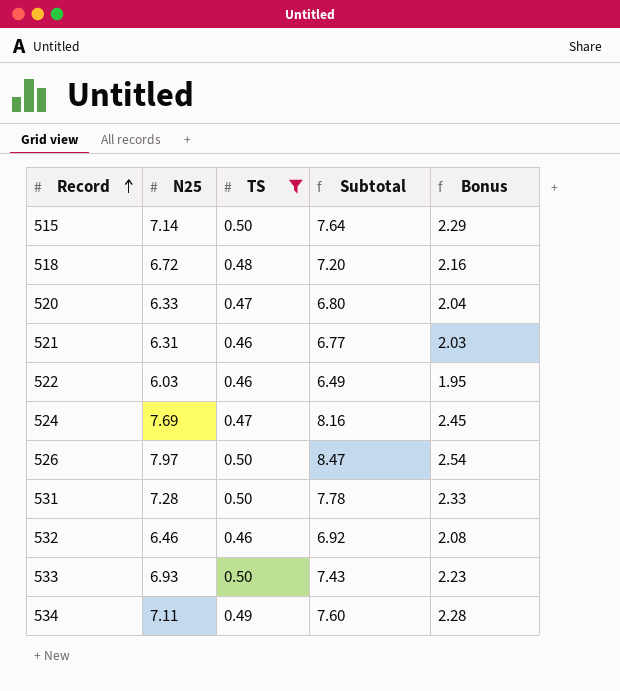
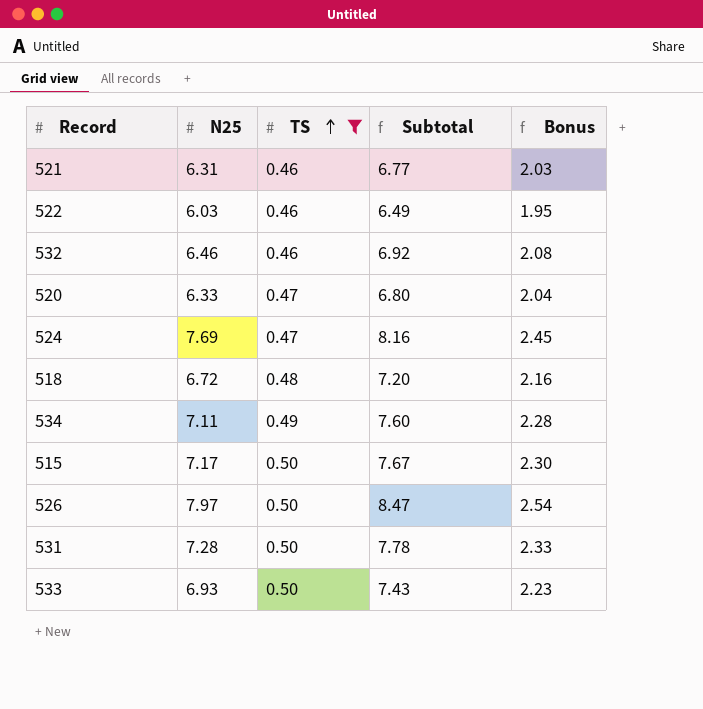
row order: Record ascending -> TS ascending
515 | N25: 7.14 -> 7.17
515 | Subtotal: 7.64 -> 7.67
515 | Bonus: 2.29 -> 2.30

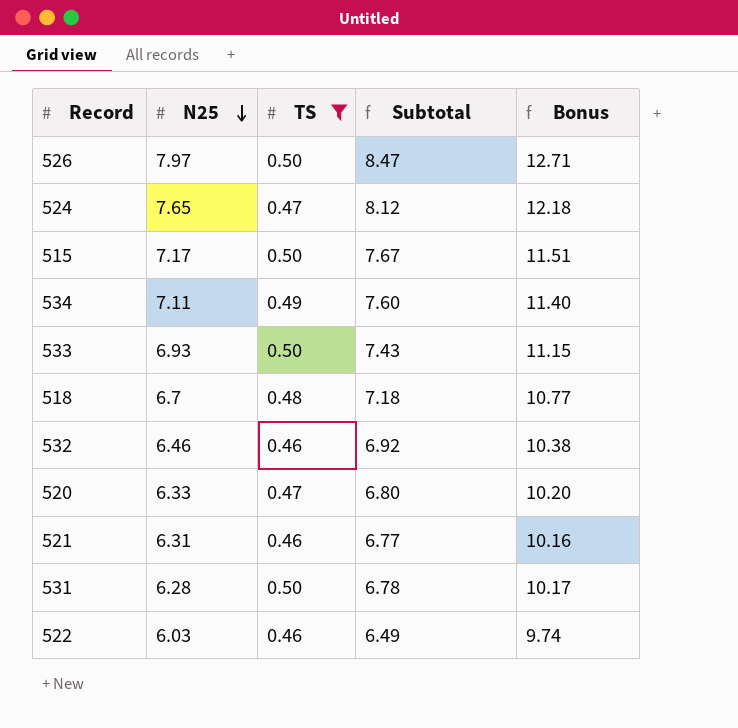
row order: TS ascending -> N25 descending
column Bonus | formula: [Subtotal] * 0.3 -> [Subtotal] * 1.5
524 | N25: 7.69 -> 7.65
524 | Subtotal: 8.16 -> 8.12
518 | N25: 6.72 -> 6.7
518 | Subtotal: 7.20 -> 7.18
531 | N25: 7.28 -> 6.28
531 | Subtotal: 7.78 -> 6.78

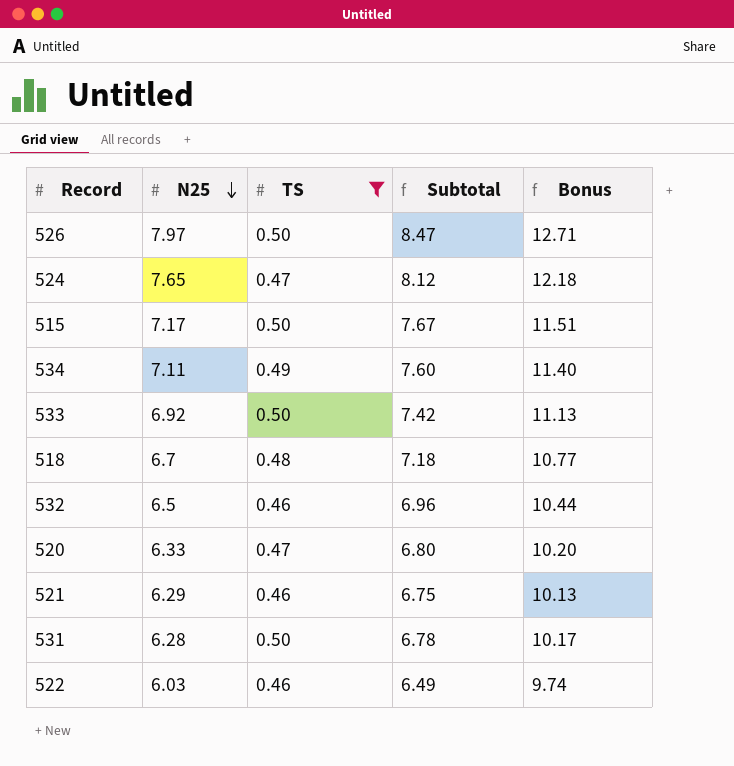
533 | N25: 6.93 -> 6.92
533 | Subtotal: 7.43 -> 7.42
533 | Bonus: 11.15 -> 11.13
532 | N25: 6.46 -> 6.5
532 | Subtotal: 6.92 -> 6.96
532 | Bonus: 10.38 -> 10.44
521 | N25: 6.31 -> 6.29
521 | Subtotal: 6.77 -> 6.75
521 | Bonus: 10.16 -> 10.13

